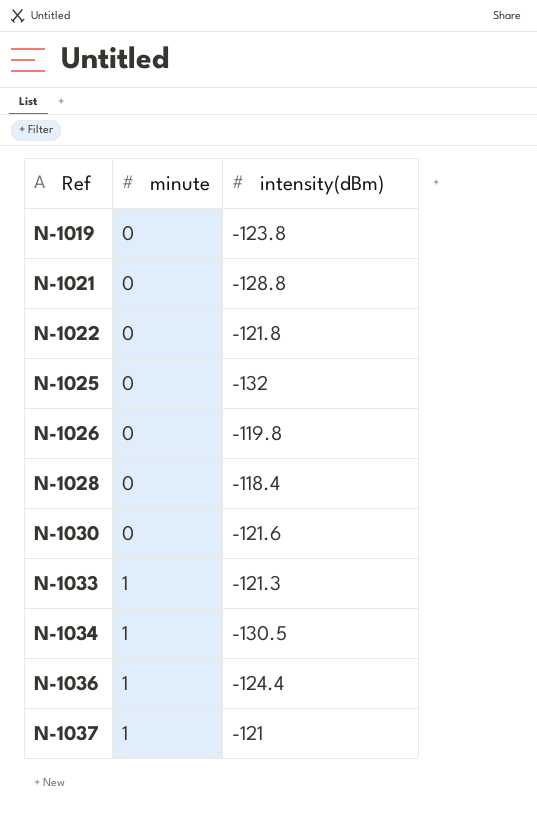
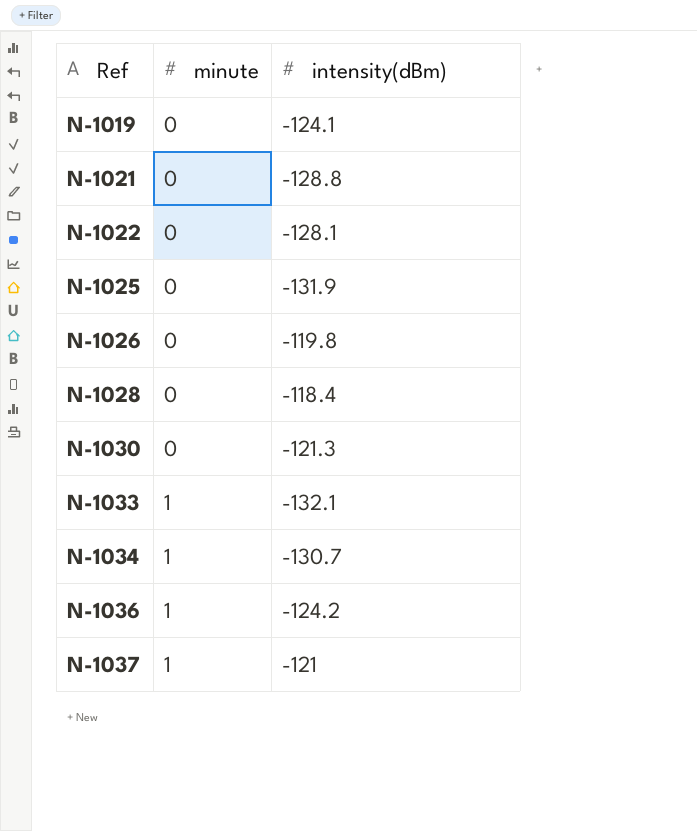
N-1019 | intensity(dBm): -123.8 -> -124.1
N-1022 | intensity(dBm): -121.8 -> -128.1
N-1025 | intensity(dBm): -132 -> -131.9
N-1030 | intensity(dBm): -121.6 -> -121.3
N-1033 | intensity(dBm): -121.3 -> -132.1
N-1034 | intensity(dBm): -130.5 -> -130.7
N-1036 | intensity(dBm): -124.4 -> -124.2

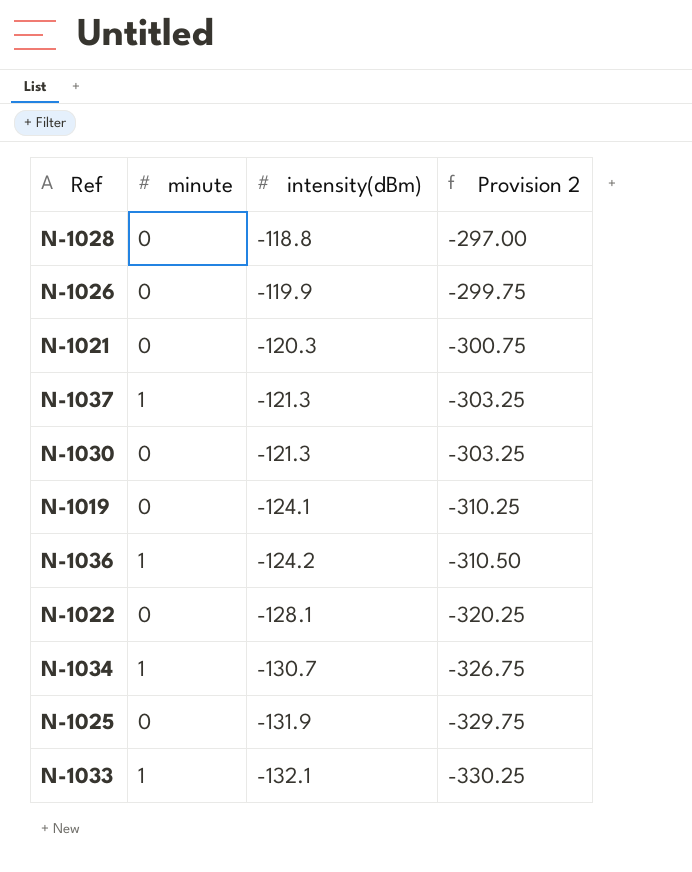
row order: Ref ascending -> intensity(dBm) descending
column Provision 2 | formula: none -> [intensity(dBm)] * 2.5
N-1028 | intensity(dBm): -118.4 -> -118.8
N-1026 | intensity(dBm): -119.8 -> -119.9
N-1021 | intensity(dBm): -128.8 -> -120.3
N-1037 | intensity(dBm): -121 -> -121.3

